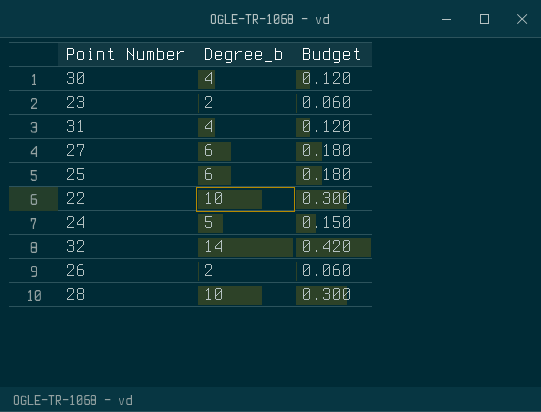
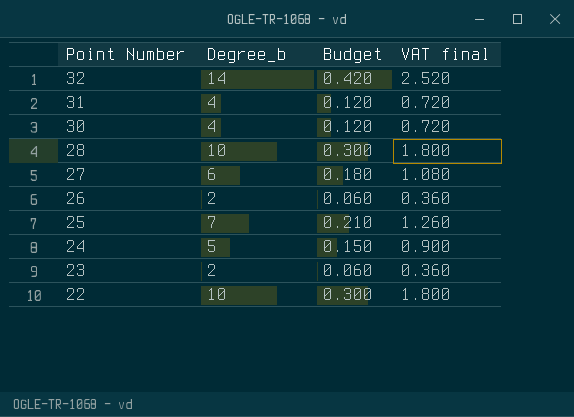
row order: none -> Point Number descending
column VAT final | formula: none -> [Degree_b] * 0.18
25 | Degree_b: 6 -> 7
25 | Budget: 0.180 -> 0.210

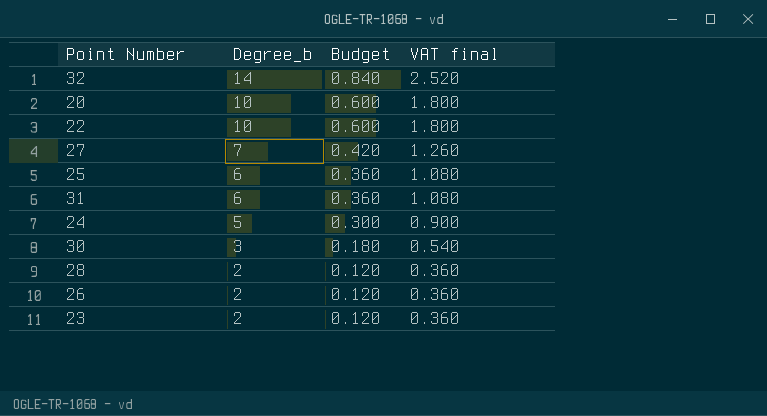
row order: Point Number descending -> Degree_b descending
column Budget | formula: [Degree_b] * 0.03 -> [Degree_b] * 0.06
row 20: none -> 10 | 0.600 | 1.800
27 | Degree_b: 6 -> 7
27 | VAT final: 1.080 -> 1.260
25 | Degree_b: 7 -> 6
25 | VAT final: 1.260 -> 1.080
31 | Degree_b: 4 -> 6
31 | VAT final: 0.720 -> 1.080
30 | Degree_b: 4 -> 3
30 | VAT final: 0.720 -> 0.540
28 | Degree_b: 10 -> 2
28 | VAT final: 1.800 -> 0.360

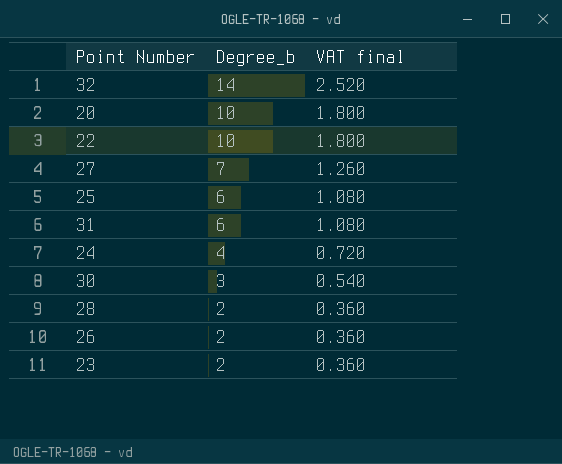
column Budget | formula: [Degree_b] * 0.06 -> none
24 | Degree_b: 5 -> 4
24 | VAT final: 0.900 -> 0.720

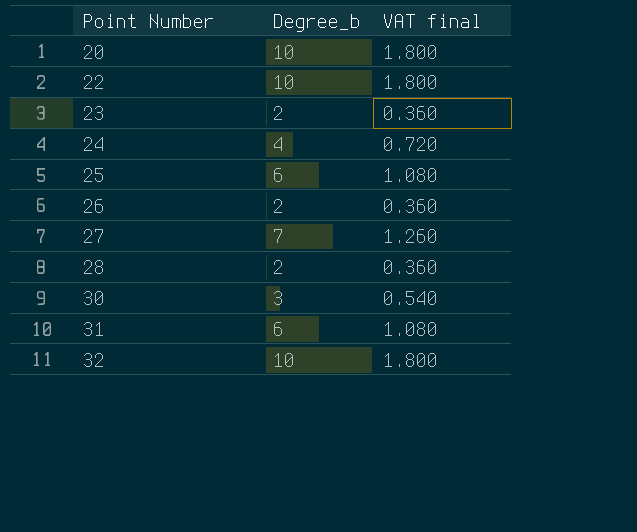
row order: Degree_b descending -> Point Number ascending
32 | Degree_b: 14 -> 10
32 | VAT final: 2.520 -> 1.800

